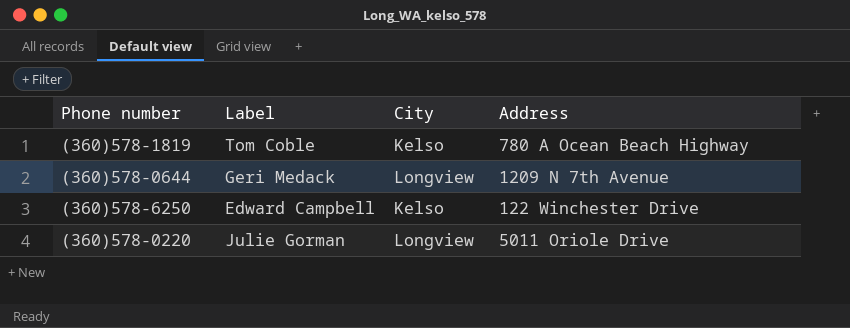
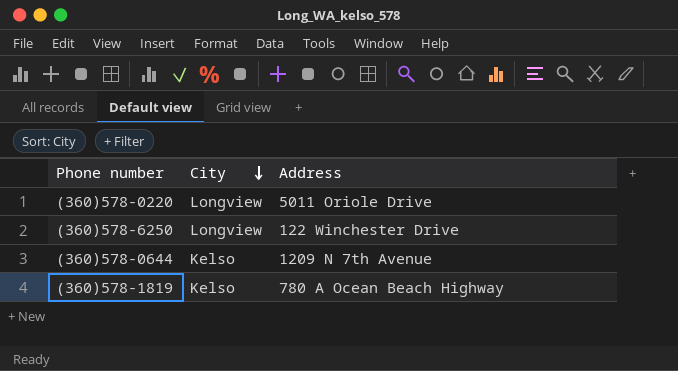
row order: none -> City descending
column Label | position: 2 -> none
(360)578-6250 | City: Kelso -> Longview
(360)578-0644 | City: Longview -> Kelso

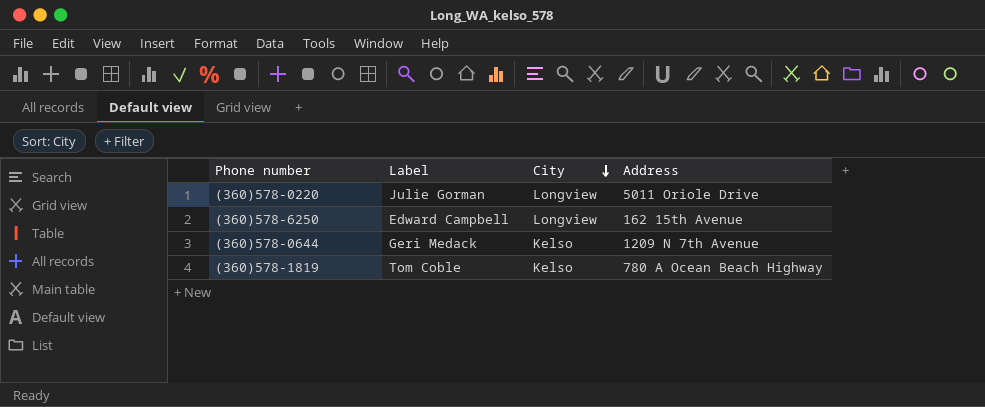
column Label | position: none -> 2
(360)578-6250 | Address: 122 Winchester Drive -> 162 15th Avenue

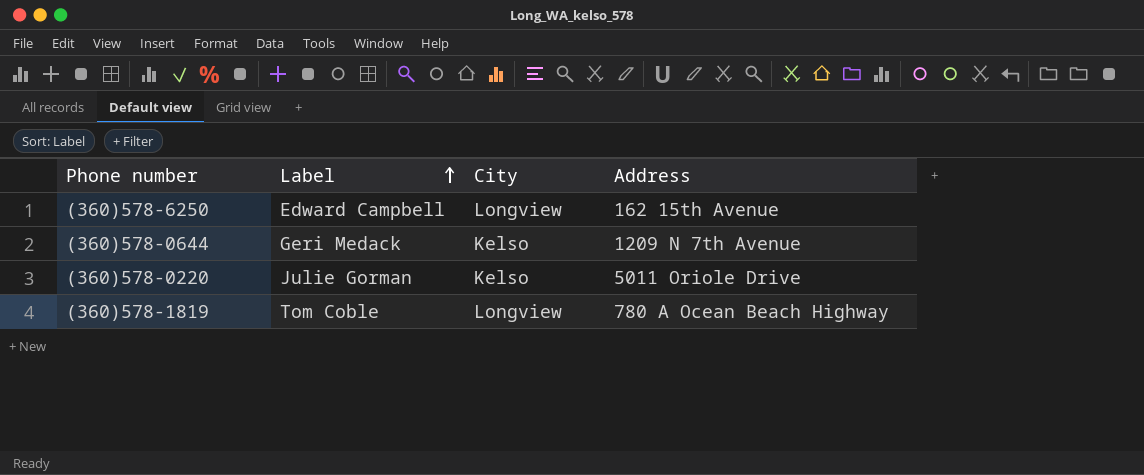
row order: City descending -> Label ascending
(360)578-0220 | City: Longview -> Kelso
(360)578-1819 | City: Kelso -> Longview

